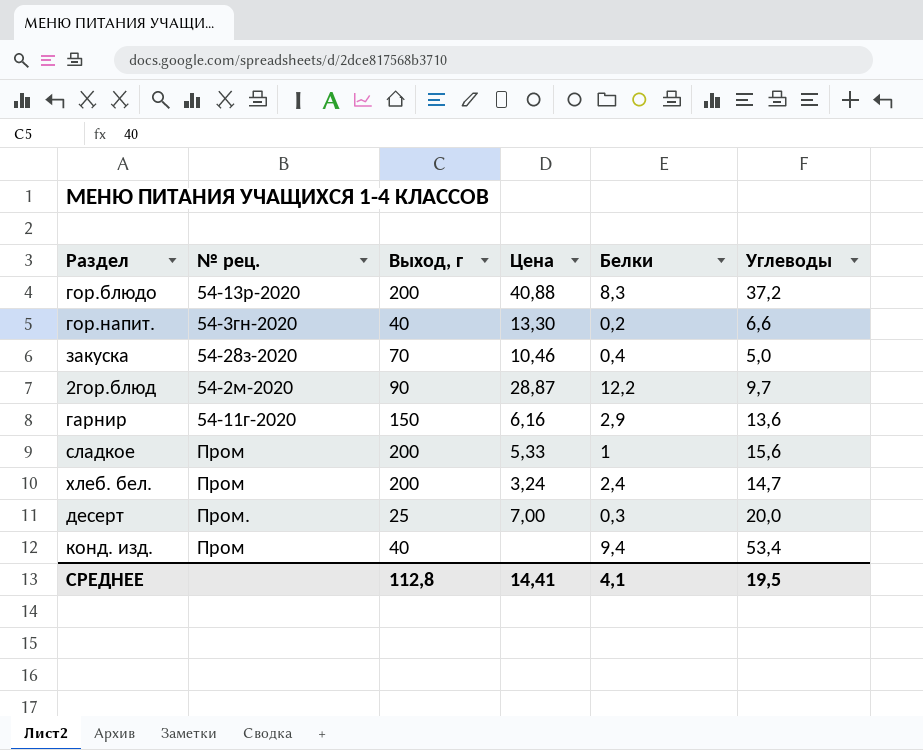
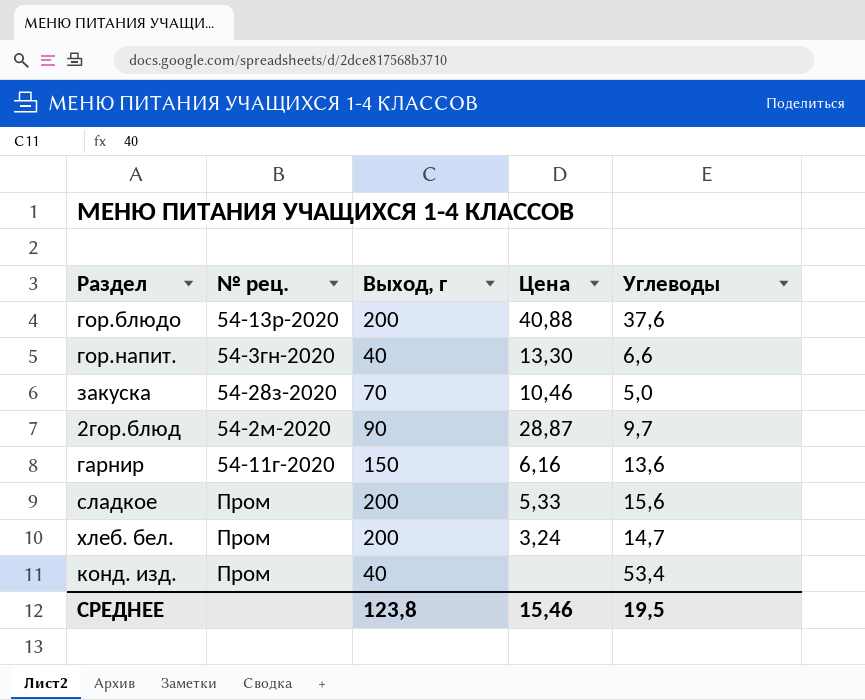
column Белки | position: 5 -> none
row десерт: Пром. | 25 | 7,00 | 0,3 | 20,0 -> none
гор.блюдо | Углеводы: 37,2 -> 37,6
СРЕДНЕЕ | Выход, г: 112,8 -> 123,8
СРЕДНЕЕ | Цена: 14,41 -> 15,46

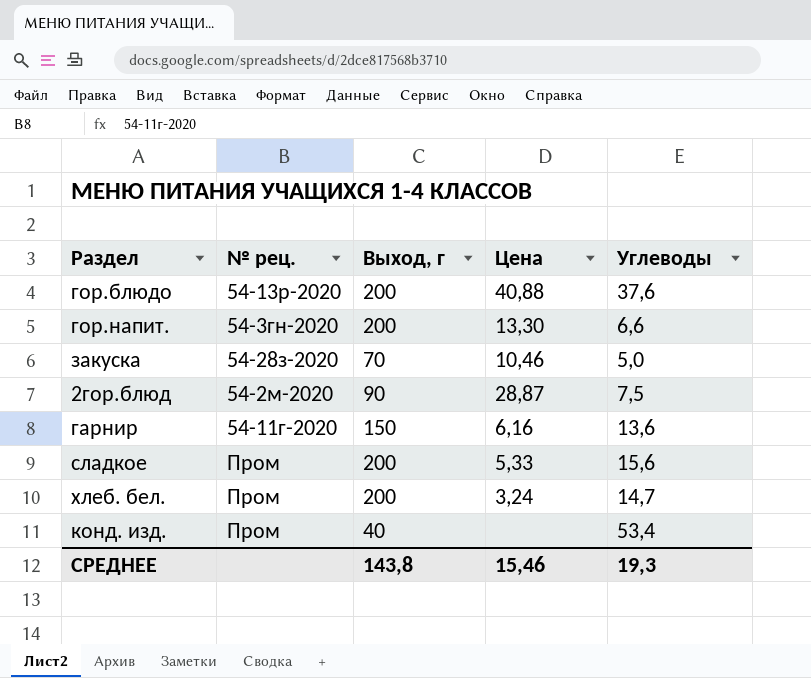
гор.напит. | Выход, г: 40 -> 200
2гор.блюд | Углеводы: 9,7 -> 7,5
СРЕДНЕЕ | Выход, г: 123,8 -> 143,8
СРЕДНЕЕ | Углеводы: 19,5 -> 19,3

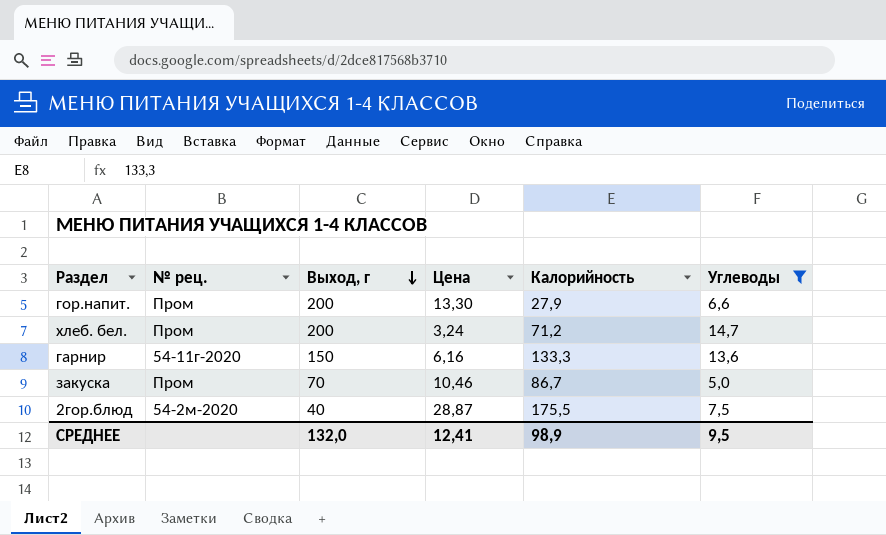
filter: none -> Углеводы <= 14,7
row order: none -> Выход, г descending
column Калорийность | position: none -> 5
гор.напит. | № рец.: 54-3гн-2020 -> Пром
закуска | № рец.: 54-28з-2020 -> Пром
2гор.блюд | Выход, г: 90 -> 40
СРЕДНЕЕ | Выход, г: 143,8 -> 132,0
СРЕДНЕЕ | Цена: 15,46 -> 12,41
СРЕДНЕЕ | Углеводы: 19,3 -> 9,5

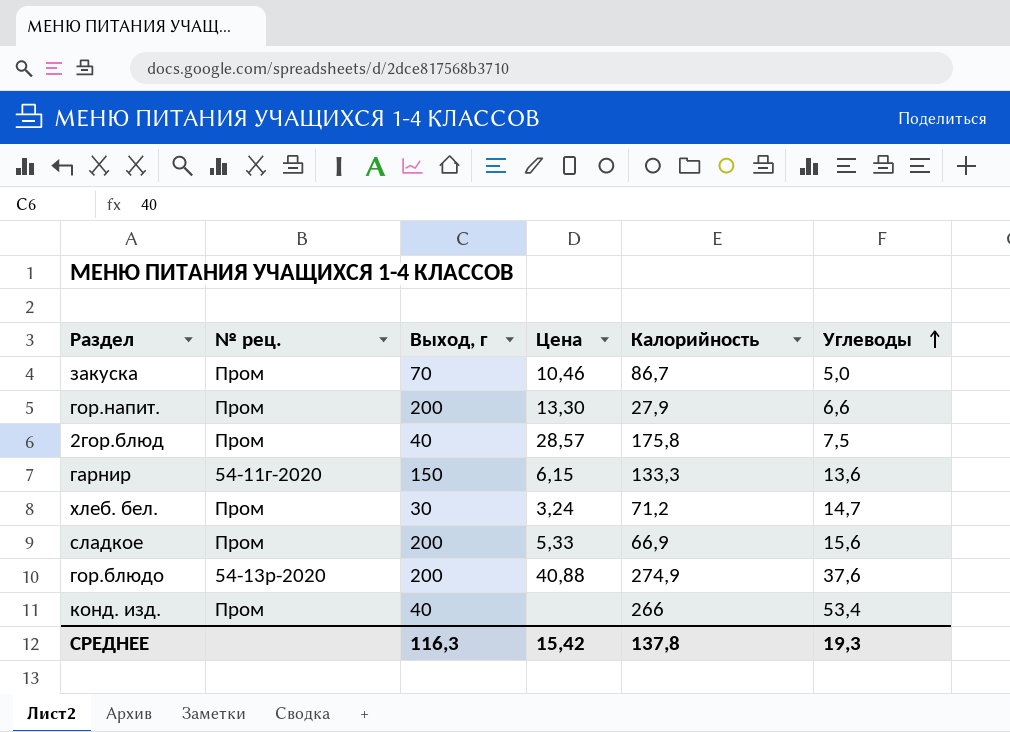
filter: Углеводы <= 14,7 -> none
row order: Выход, г descending -> Углеводы ascending
2гор.блюд | № рец.: 54-2м-2020 -> Пром
2гор.блюд | Цена: 28,87 -> 28,57
2гор.блюд | Калорийность: 175,5 -> 175,8
гарнир | Цена: 6,16 -> 6,15
хлеб. бел. | Выход, г: 200 -> 30
СРЕДНЕЕ | Выход, г: 132,0 -> 116,3
СРЕДНЕЕ | Цена: 12,41 -> 15,42
СРЕДНЕЕ | Калорийность: 98,9 -> 137,8
СРЕДНЕЕ | Углеводы: 9,5 -> 19,3

